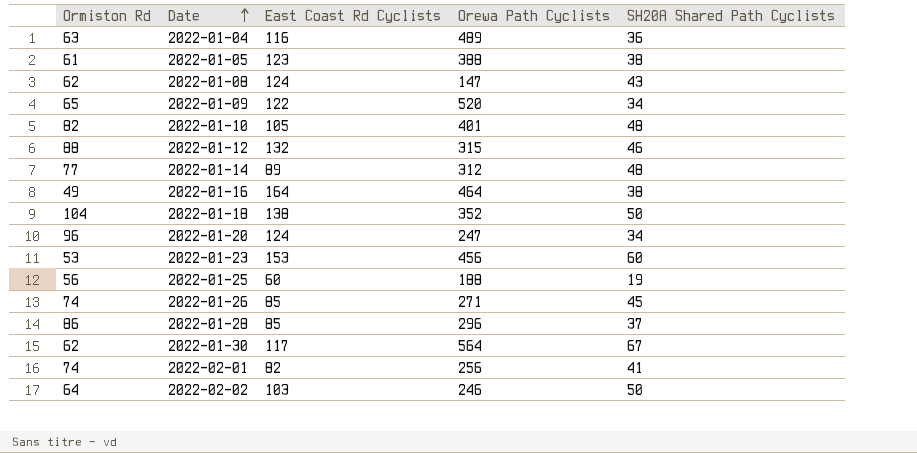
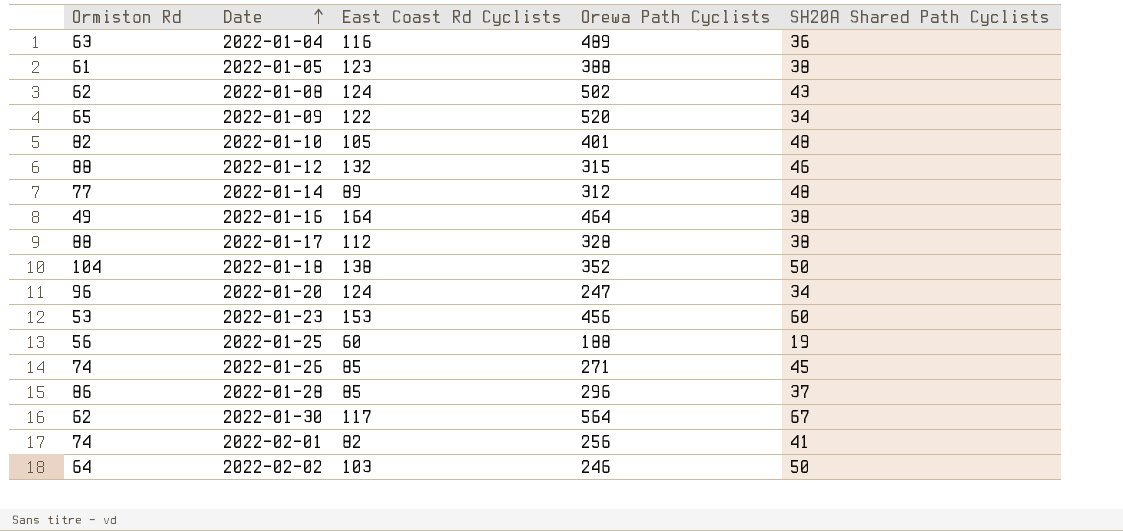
2022-01-08 | Orewa Path Cyclists: 147 -> 502
row 2022-01-17: none -> 88 | 112 | 328 | 38

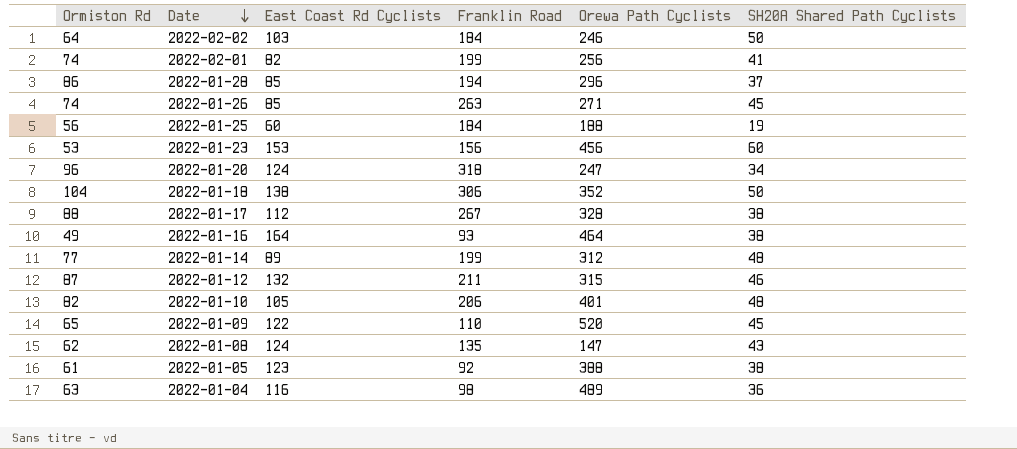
row order: Date ascending -> Date descending
column Franklin Road | position: none -> 4
row 2022-01-30: 62 | 117 | 564 | 67 -> none
2022-01-12 | Ormiston Rd: 88 -> 87
2022-01-09 | SH20A Shared Path Cyclists: 34 -> 45
2022-01-08 | Orewa Path Cyclists: 502 -> 147

